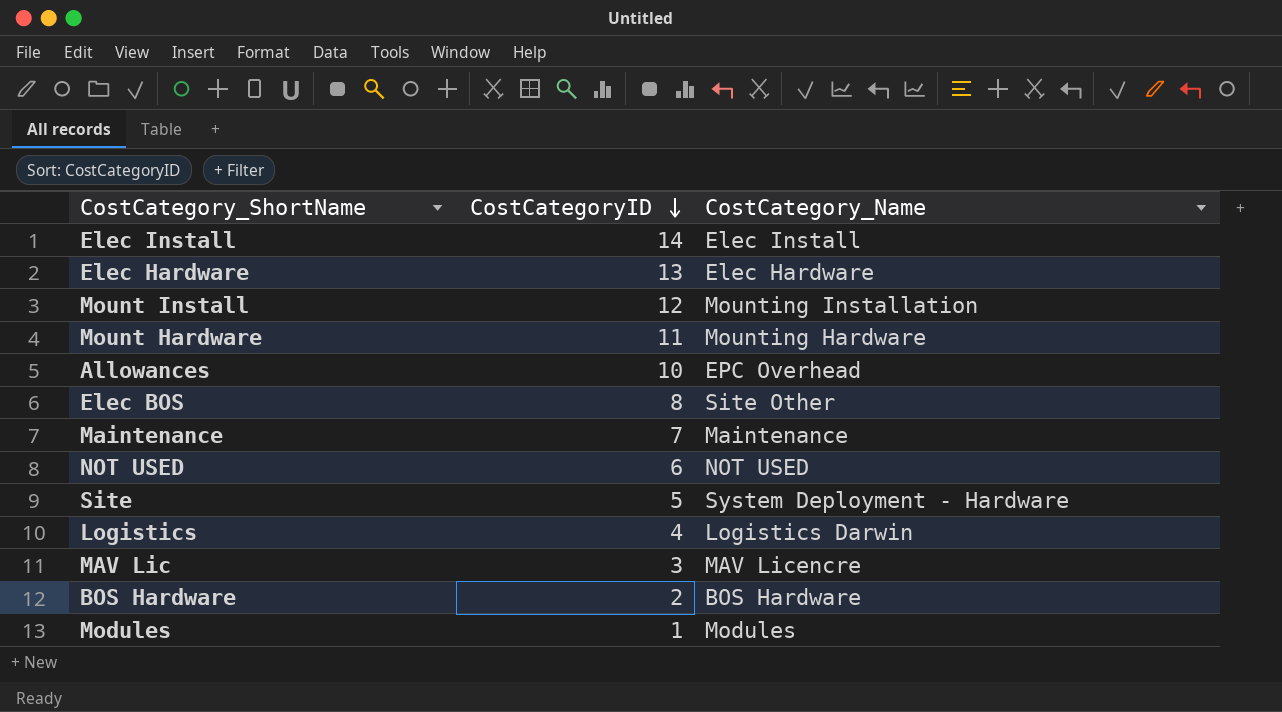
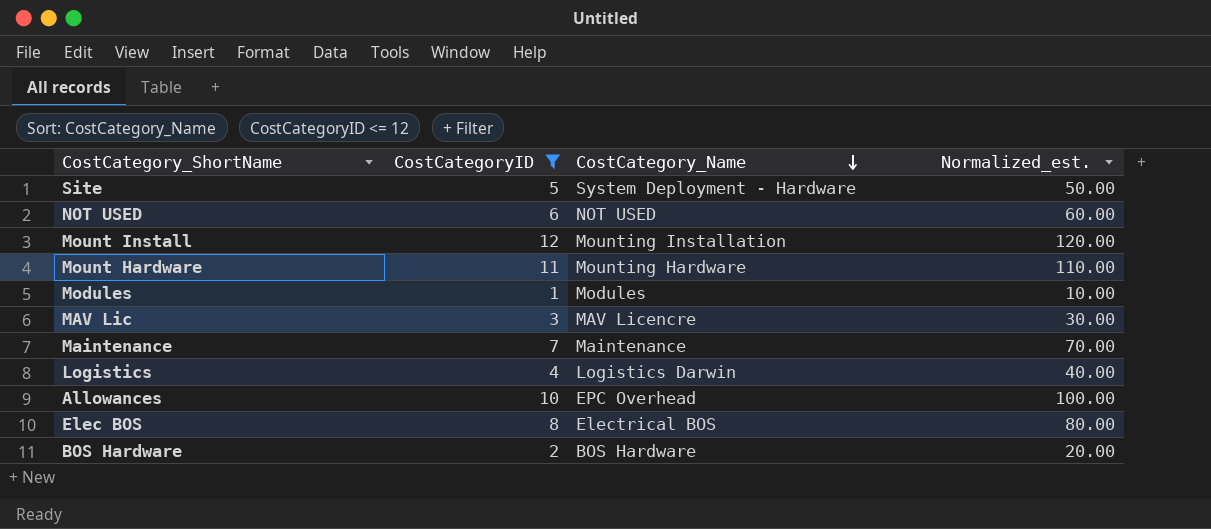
filter: none -> CostCategoryID <= 12
row order: CostCategoryID descending -> CostCategory_Name descending
column Normalized_est. | formula: none -> [CostCategoryID] * 10
Elec BOS | CostCategory_Name: Site Other -> Electrical BOS

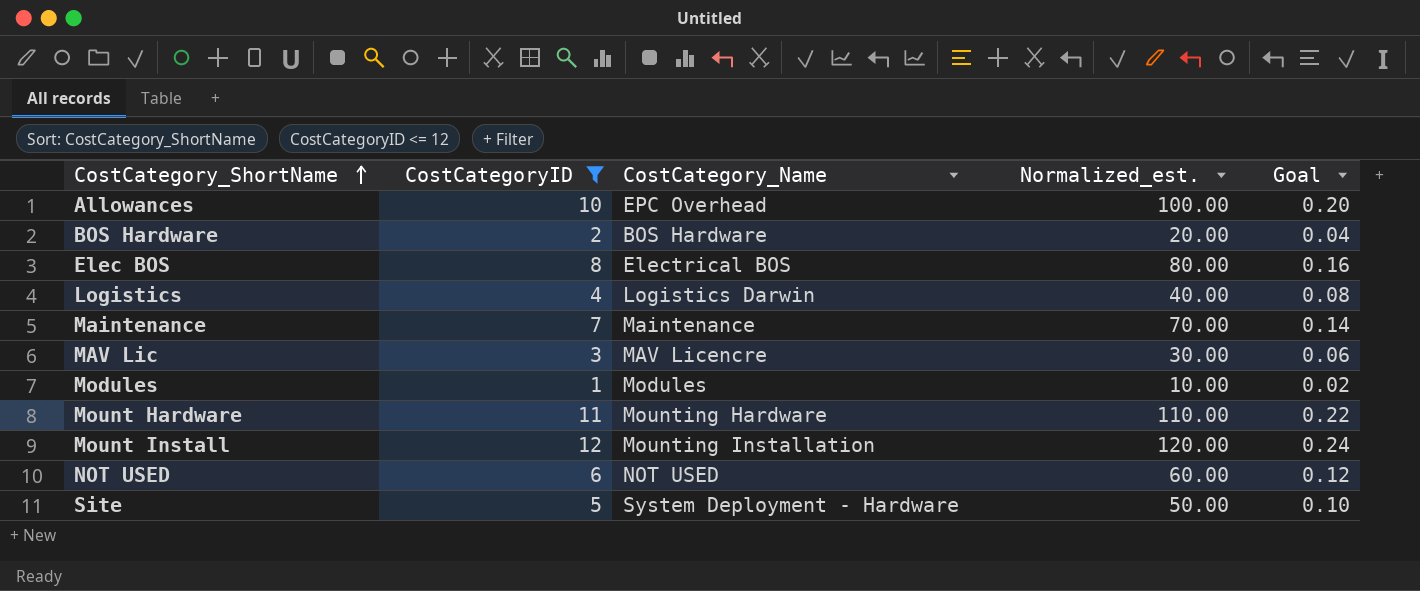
row order: CostCategory_Name descending -> CostCategory_ShortName ascending
column Goal | formula: none -> [CostCategoryID] * 0.02

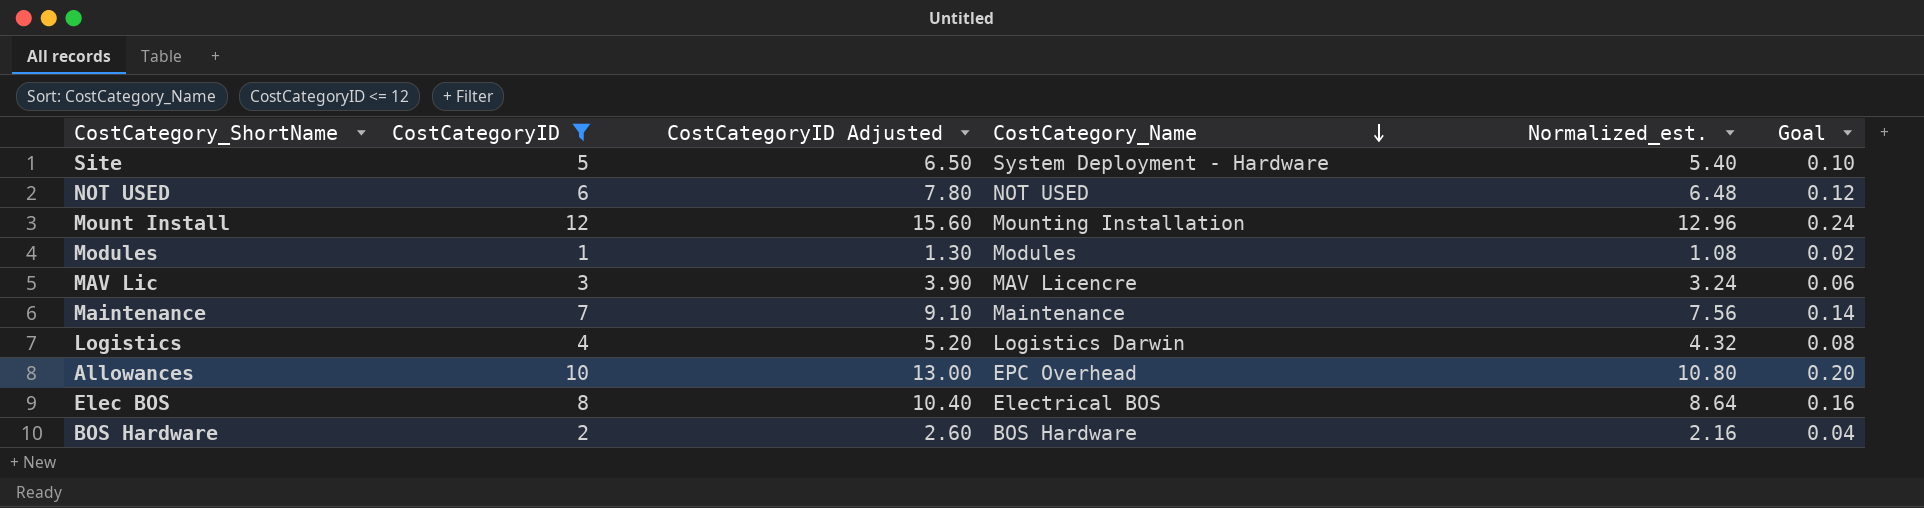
row order: CostCategory_ShortName ascending -> CostCategory_Name descending
column CostCategoryID Adjusted | formula: none -> [CostCategoryID] * 1.3
column Normalized_est. | formula: [CostCategoryID] * 10 -> [CostCategoryID] * 1.08
row Mount Hardware: 11 | Mounting Hardware | 110.00 | 0.22 -> none

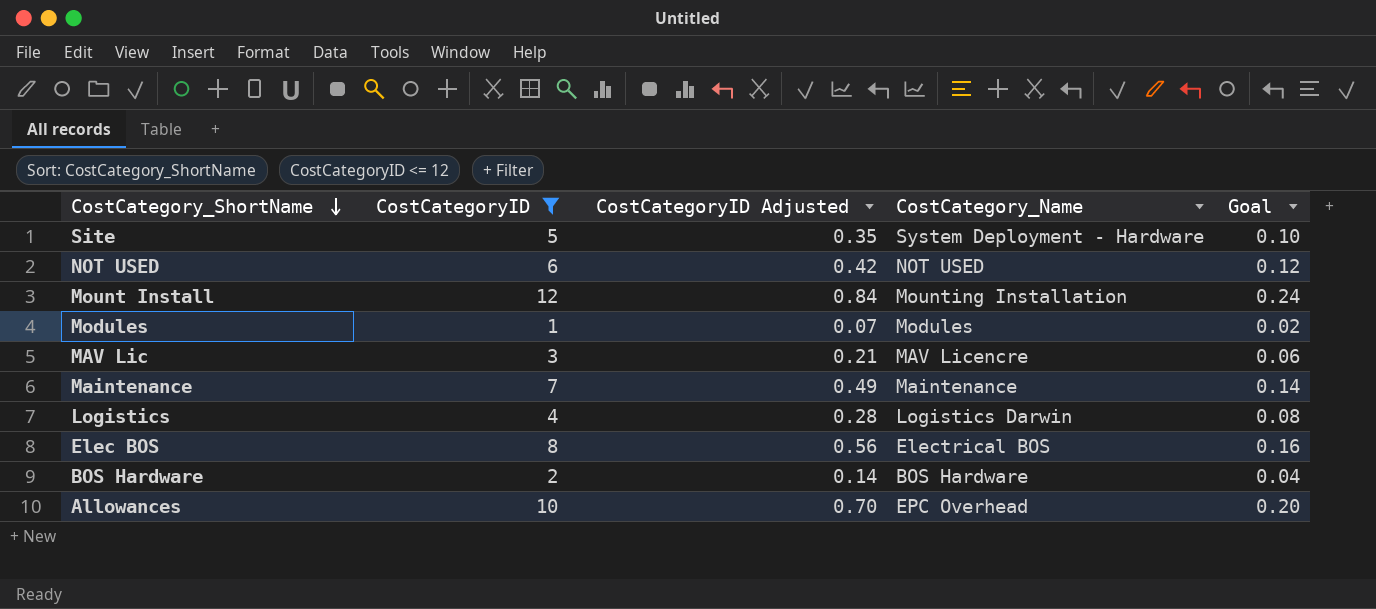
row order: CostCategory_Name descending -> CostCategory_ShortName descending
column Normalized_est. | formula: [CostCategoryID] * 1.08 -> none
column CostCategoryID Adjusted | formula: [CostCategoryID] * 1.3 -> [CostCategoryID] * 0.07

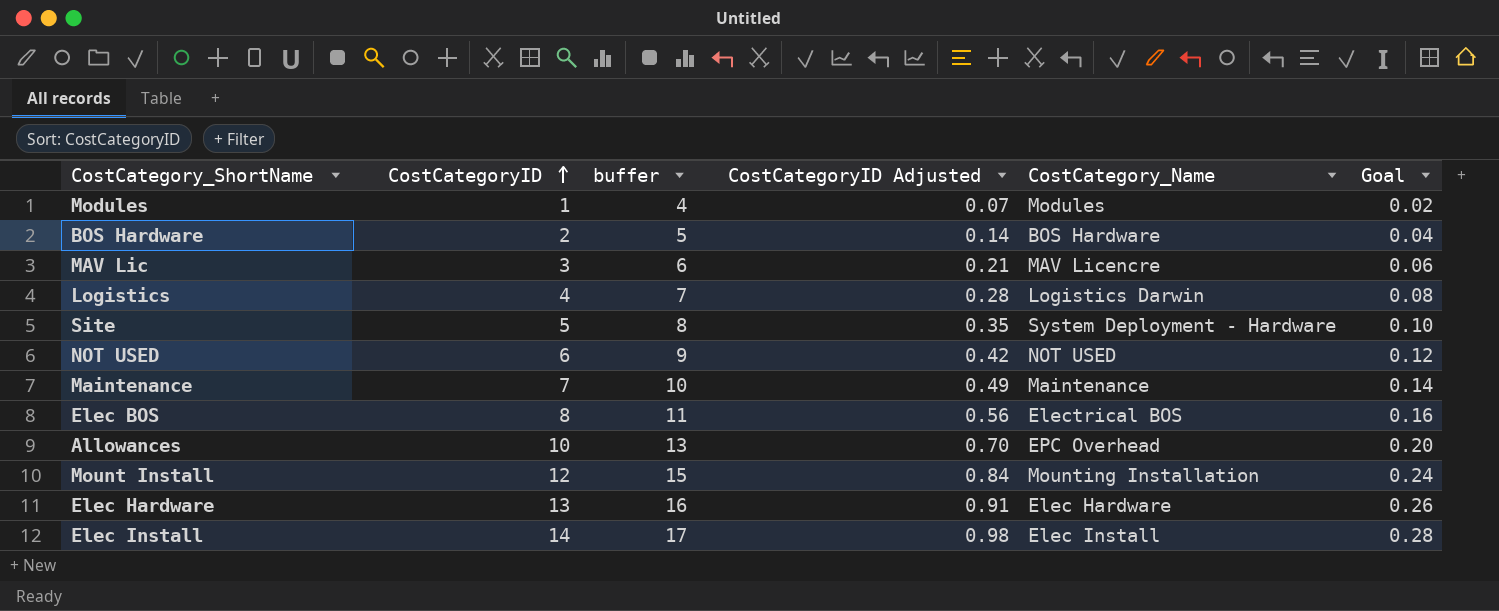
filter: CostCategoryID <= 12 -> none
row order: CostCategory_ShortName descending -> CostCategoryID ascending
column buffer | formula: none -> [CostCategoryID] + 3

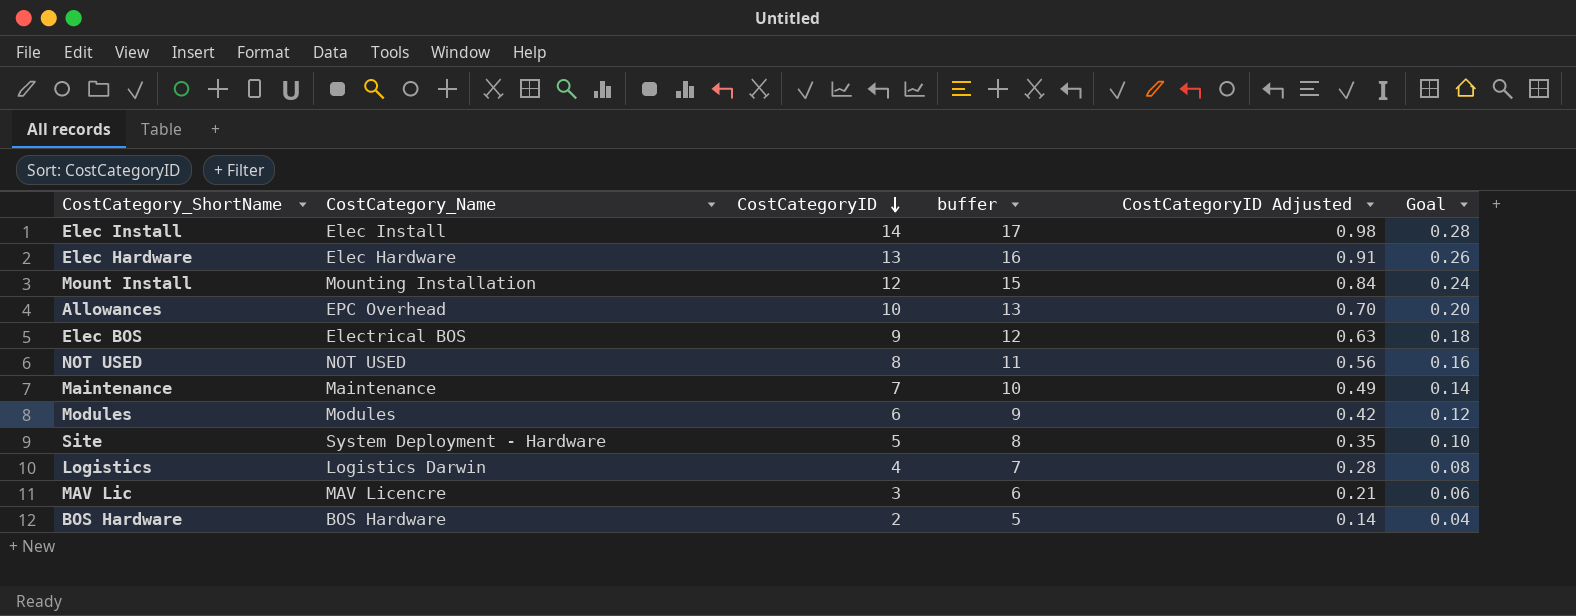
row order: CostCategoryID ascending -> CostCategoryID descending
column CostCategory_Name | position: 5 -> 2
Elec BOS | CostCategoryID: 8 -> 9
Elec BOS | buffer: 11 -> 12
Elec BOS | CostCategoryID Adjusted: 0.56 -> 0.63
Elec BOS | Goal: 0.16 -> 0.18
NOT USED | CostCategoryID: 6 -> 8
NOT USED | buffer: 9 -> 11
NOT USED | CostCategoryID Adjusted: 0.42 -> 0.56
NOT USED | Goal: 0.12 -> 0.16
Modules | CostCategoryID: 1 -> 6
Modules | buffer: 4 -> 9
Modules | CostCategoryID Adjusted: 0.07 -> 0.42
Modules | Goal: 0.02 -> 0.12

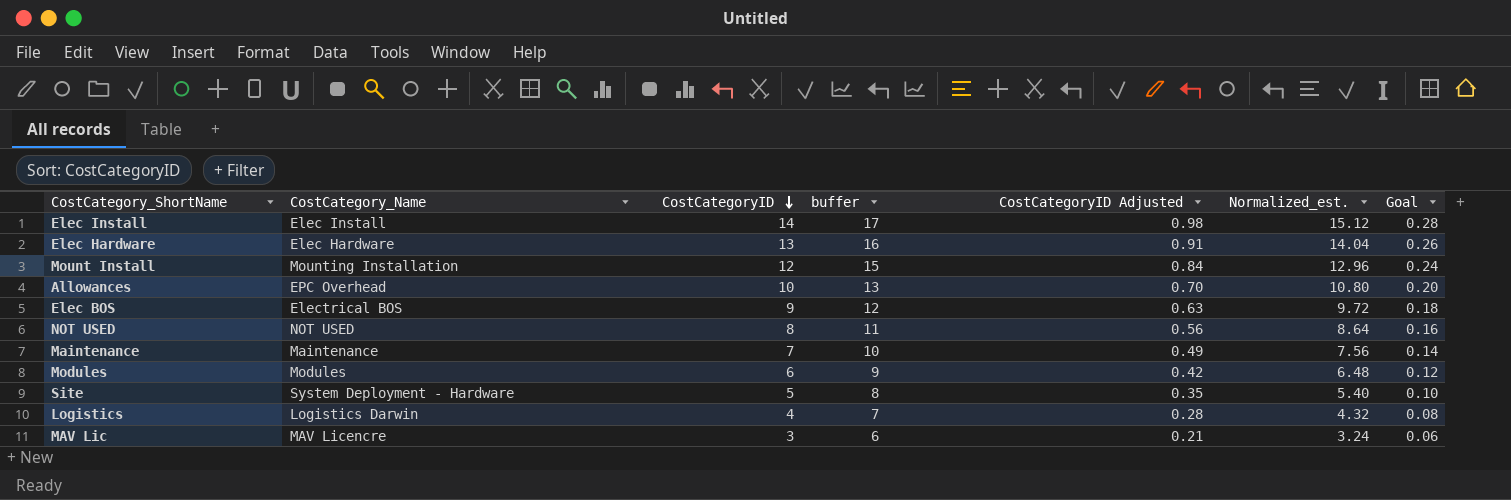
column Normalized_est. | formula: none -> [CostCategoryID] * 1.08
row BOS Hardware: BOS Hardware | 2 | 5 | 0.14 | 0.04 -> none

